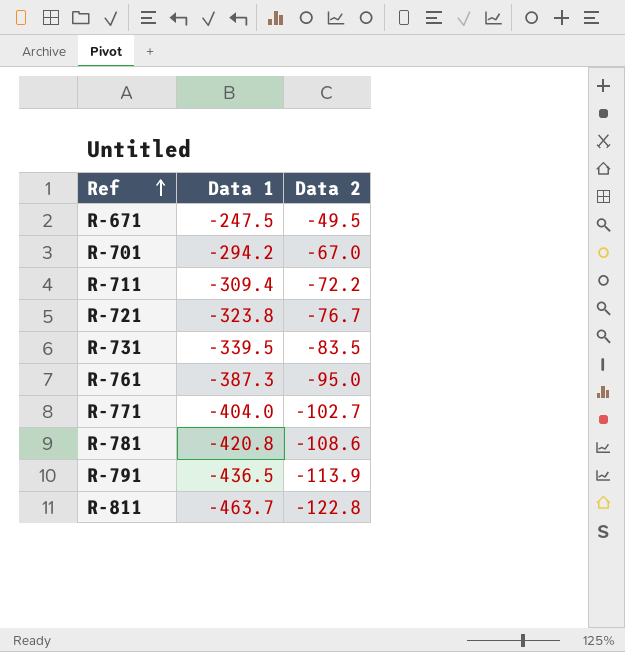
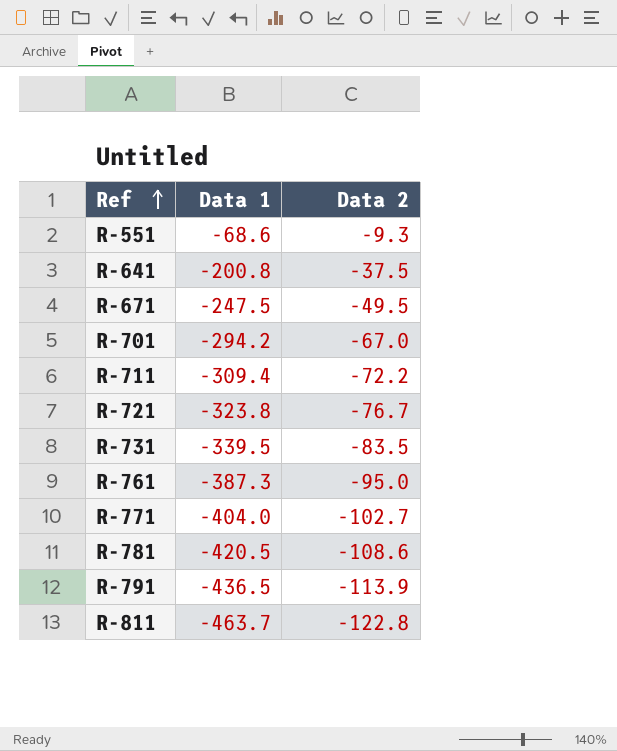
row R-551: none -> -68.6 | -9.3
row R-641: none -> -200.8 | -37.5
R-781 | Data 1: -420.8 -> -420.5

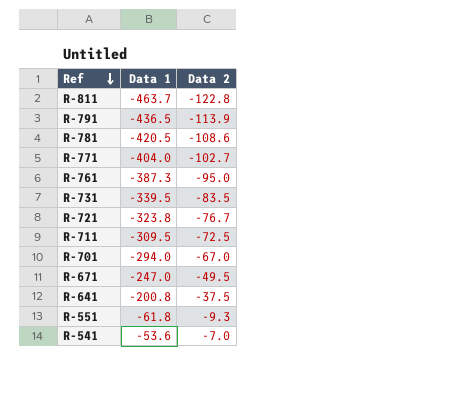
row order: Ref ascending -> Ref descending
R-711 | Data 1: -309.4 -> -309.5
R-711 | Data 2: -72.2 -> -72.5
R-701 | Data 1: -294.2 -> -294.0
R-671 | Data 1: -247.5 -> -247.0
R-551 | Data 1: -68.6 -> -61.8
row R-541: none -> -53.6 | -7.0

